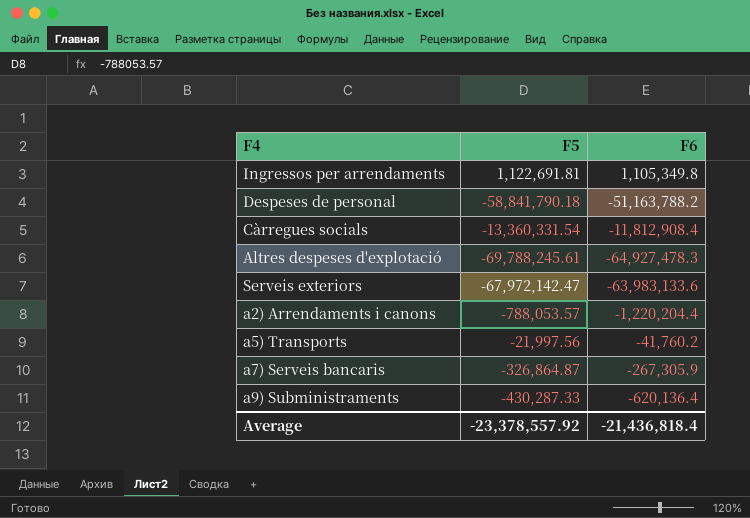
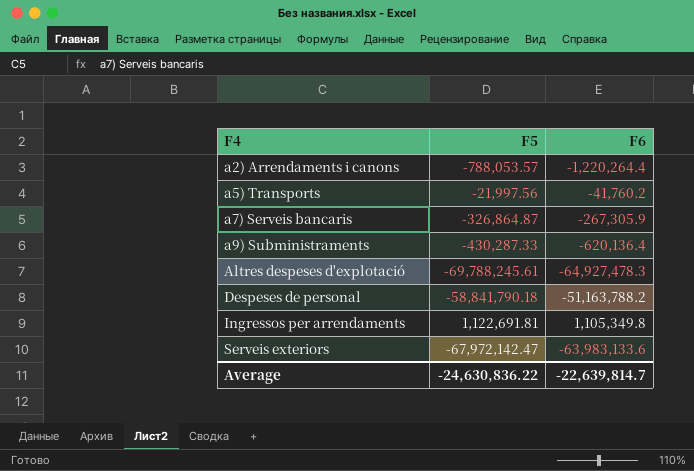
row order: none -> F4 ascending
row Càrregues socials: -13,360,331.54 | -11,812,908.4 -> none
a2) Arrendaments i canons | F6: -1,220,204.4 -> -1,220,264.4
Average | F5: -23,378,557.92 -> -24,630,836.22
Average | F6: -21,436,818.4 -> -22,639,814.7

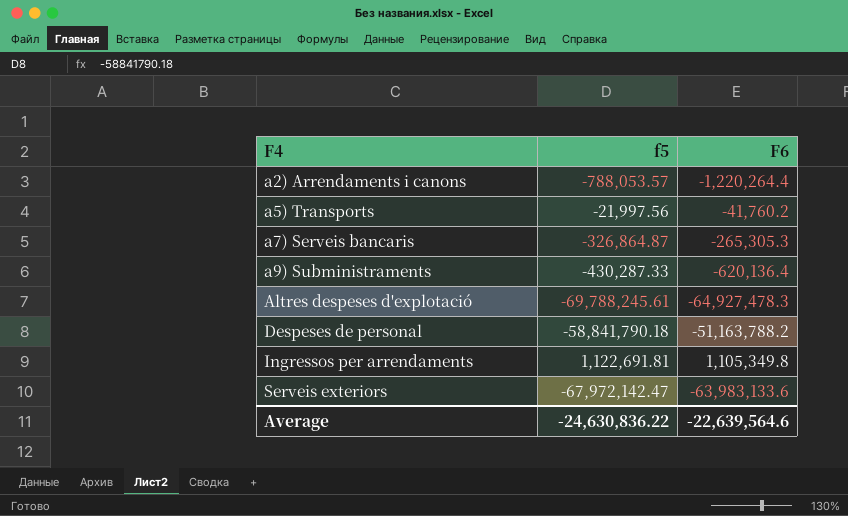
column name: F5 -> f5
a7) Serveis bancaris | F6: -267,305.9 -> -265,305.3
Average | F6: -22,639,814.7 -> -22,639,564.6

